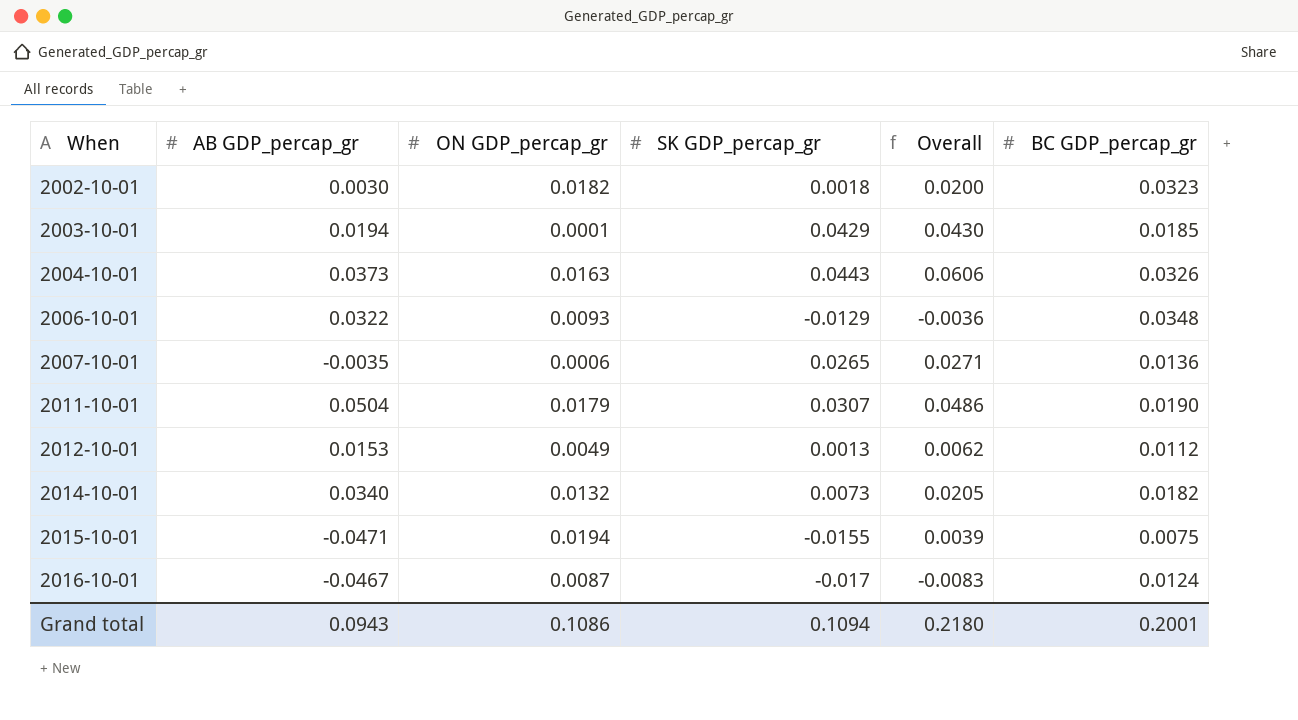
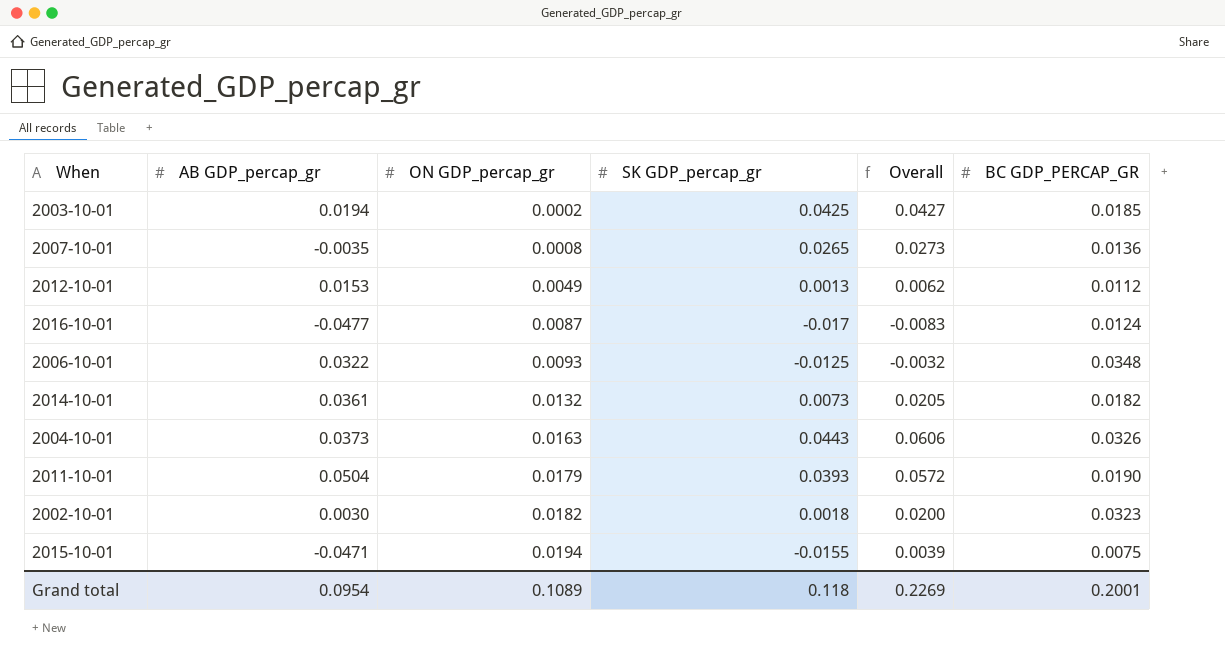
row order: When ascending -> ON GDP_percap_gr ascending
column name: BC GDP_percap_gr -> BC GDP_PERCAP_GR
2003-10-01 | ON GDP_percap_gr: 0.0001 -> 0.0002
2003-10-01 | SK GDP_percap_gr: 0.0429 -> 0.0425
2003-10-01 | Overall: 0.0430 -> 0.0427
2007-10-01 | ON GDP_percap_gr: 0.0006 -> 0.0008
2007-10-01 | Overall: 0.0271 -> 0.0273
2016-10-01 | AB GDP_percap_gr: -0.0467 -> -0.0477
2006-10-01 | SK GDP_percap_gr: -0.0129 -> -0.0125
2006-10-01 | Overall: -0.0036 -> -0.0032
2014-10-01 | AB GDP_percap_gr: 0.0340 -> 0.0361
2011-10-01 | SK GDP_percap_gr: 0.0307 -> 0.0393
2011-10-01 | Overall: 0.0486 -> 0.0572
Grand total | AB GDP_percap_gr: 0.0943 -> 0.0954
Grand total | ON GDP_percap_gr: 0.1086 -> 0.1089
Grand total | SK GDP_percap_gr: 0.1094 -> 0.118
Grand total | Overall: 0.2180 -> 0.2269

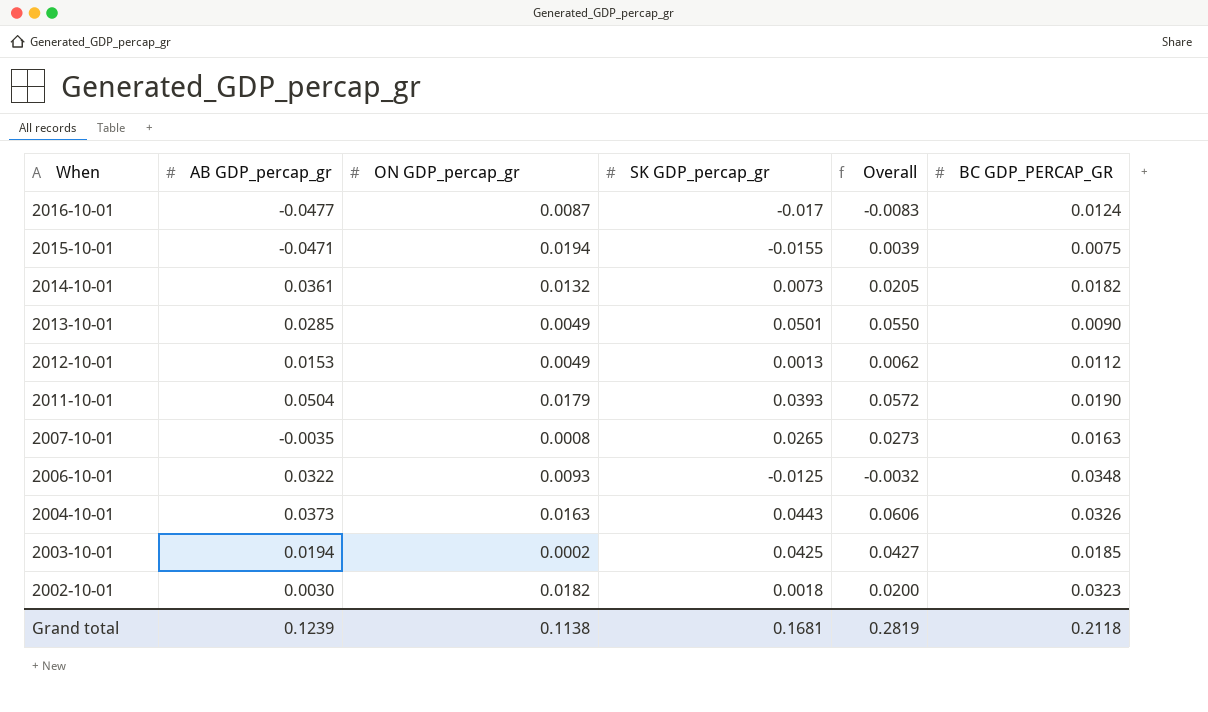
row order: ON GDP_percap_gr ascending -> When descending
row 2013-10-01: none -> 0.0285 | 0.0049 | 0.0501 | 0.0550 | 0.0090
2007-10-01 | BC GDP_PERCAP_GR: 0.0136 -> 0.0163
Grand total | AB GDP_percap_gr: 0.0954 -> 0.1239
Grand total | ON GDP_percap_gr: 0.1089 -> 0.1138
Grand total | SK GDP_percap_gr: 0.118 -> 0.1681
Grand total | Overall: 0.2269 -> 0.2819
Grand total | BC GDP_PERCAP_GR: 0.2001 -> 0.2118

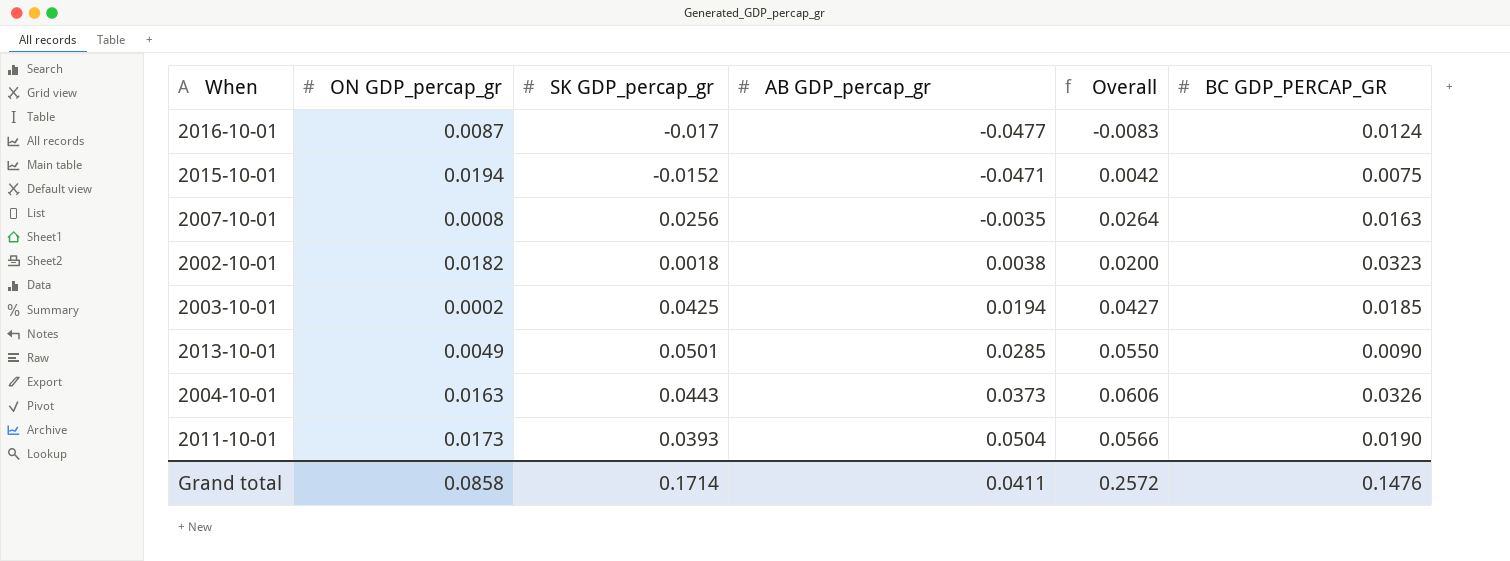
row order: When descending -> AB GDP_percap_gr ascending
column AB GDP_percap_gr | position: 2 -> 4
row 2014-10-01: 0.0361 | 0.0132 | 0.0073 | 0.0205 | 0.0182 -> none
row 2012-10-01: 0.0153 | 0.0049 | 0.0013 | 0.0062 | 0.0112 -> none
row 2006-10-01: 0.0322 | 0.0093 | -0.0125 | -0.0032 | 0.0348 -> none
2015-10-01 | SK GDP_percap_gr: -0.0155 -> -0.0152
2015-10-01 | Overall: 0.0039 -> 0.0042
2007-10-01 | SK GDP_percap_gr: 0.0265 -> 0.0256
2007-10-01 | Overall: 0.0273 -> 0.0264
2002-10-01 | AB GDP_percap_gr: 0.0030 -> 0.0038
2011-10-01 | ON GDP_percap_gr: 0.0179 -> 0.0173
2011-10-01 | Overall: 0.0572 -> 0.0566
Grand total | ON GDP_percap_gr: 0.1138 -> 0.0858
Grand total | SK GDP_percap_gr: 0.1681 -> 0.1714
Grand total | AB GDP_percap_gr: 0.1239 -> 0.0411
Grand total | Overall: 0.2819 -> 0.2572
Grand total | BC GDP_PERCAP_GR: 0.2118 -> 0.1476

